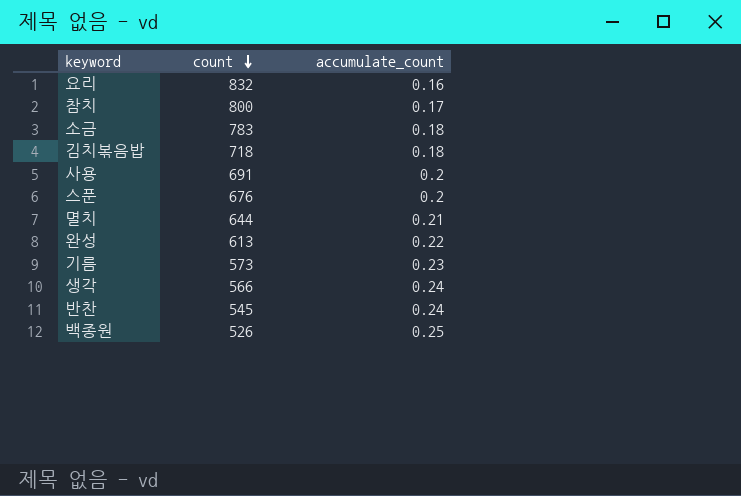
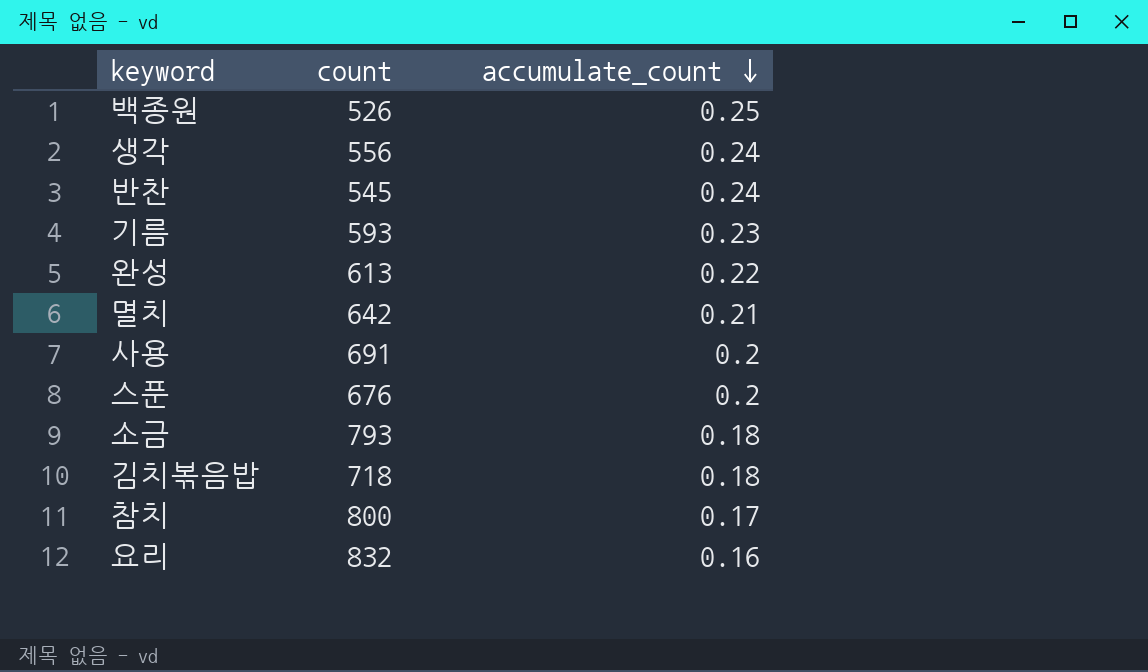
row order: count descending -> accumulate_count descending
생각 | count: 566 -> 556
기름 | count: 573 -> 593
멸치 | count: 644 -> 642
소금 | count: 783 -> 793

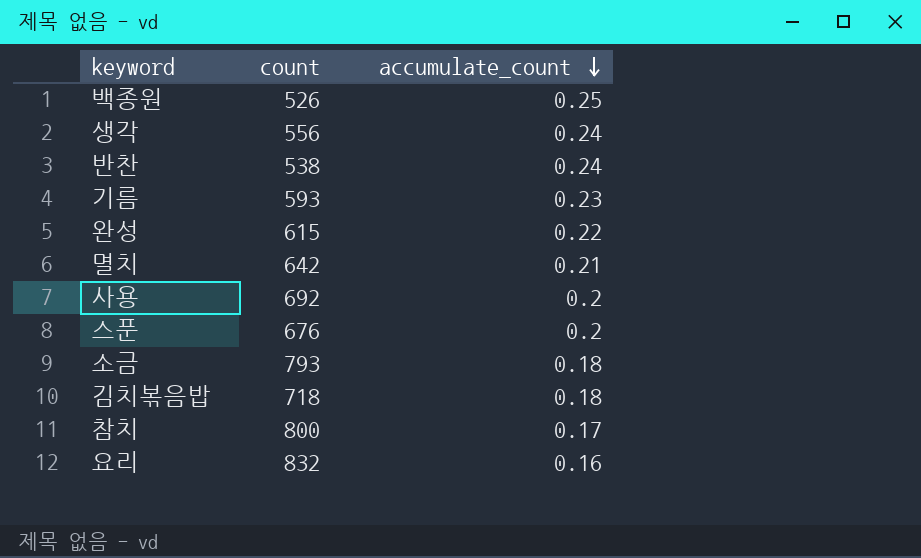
반찬 | count: 545 -> 538
완성 | count: 613 -> 615
사용 | count: 691 -> 692

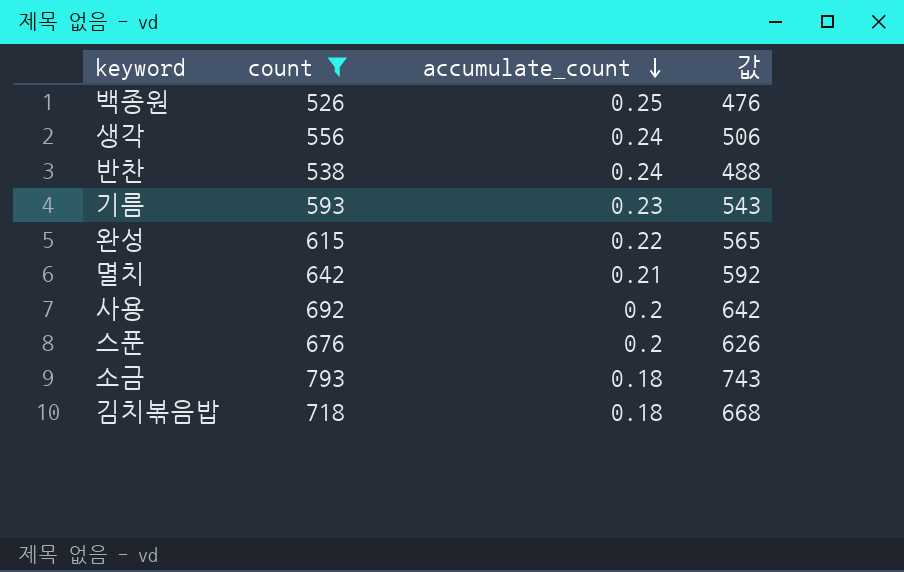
filter: none -> count <= 793
column 값 | formula: none -> [count] - 50

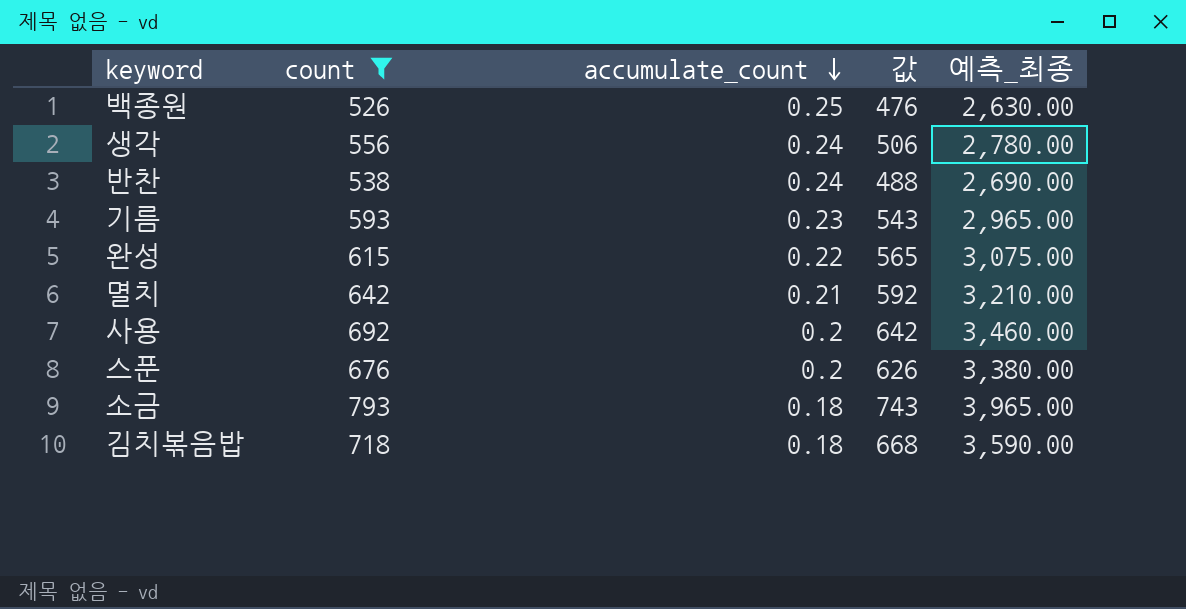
column 예측_최종 | formula: none -> [count] * 5

